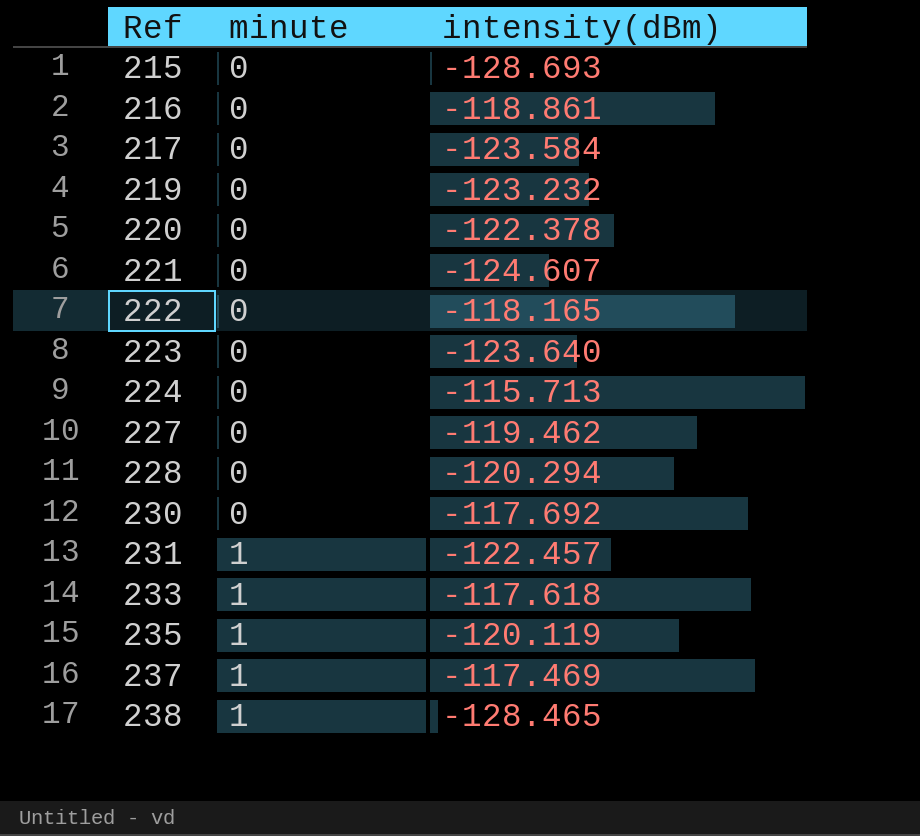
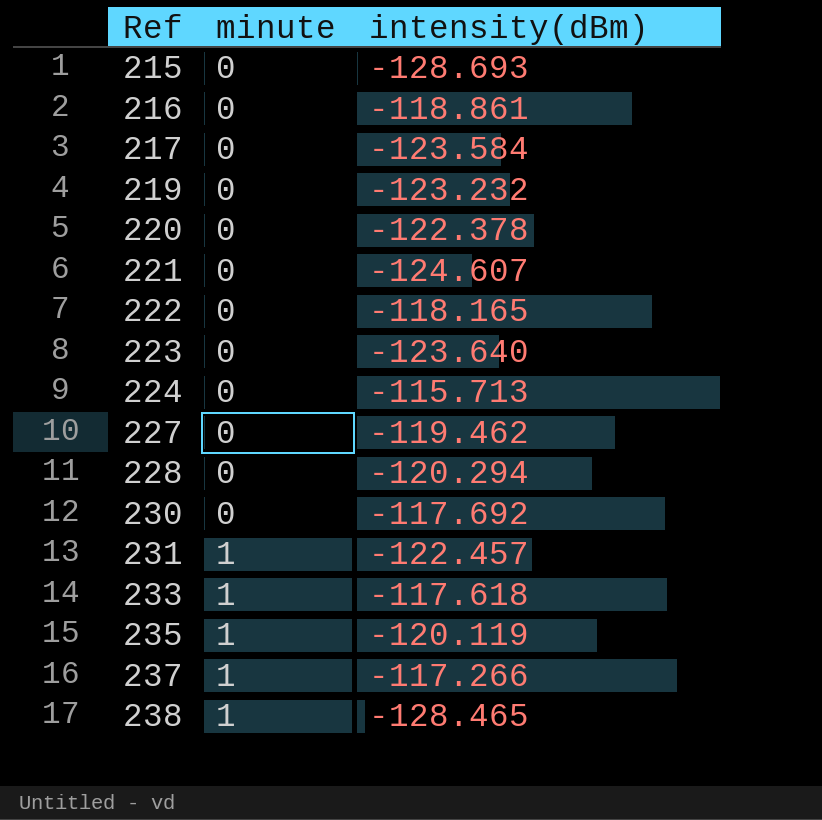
237 | intensity(dBm): -117.469 -> -117.266

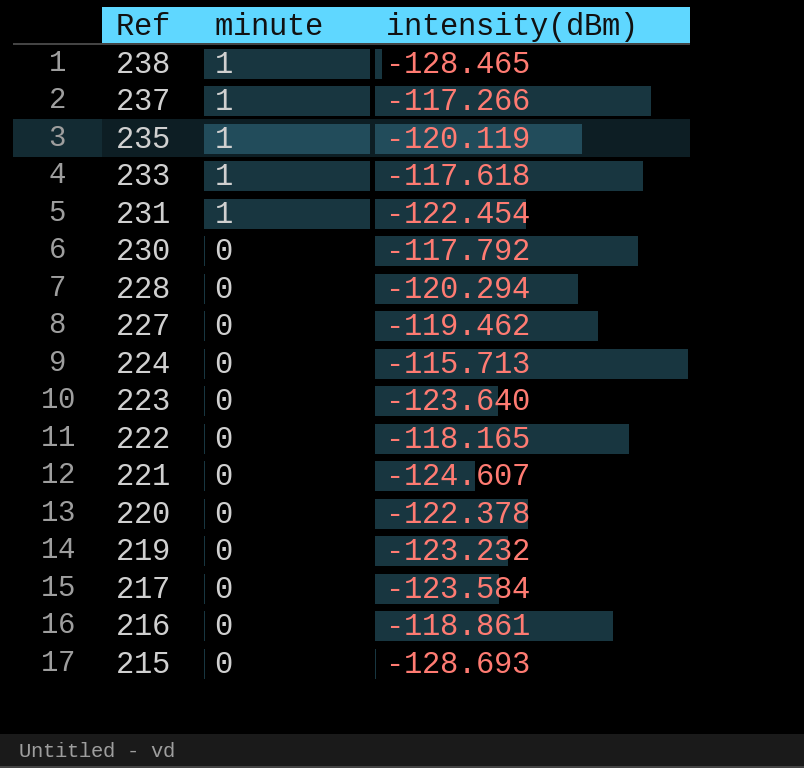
row order: Ref ascending -> Ref descending
231 | intensity(dBm): -122.457 -> -122.454
230 | intensity(dBm): -117.692 -> -117.792

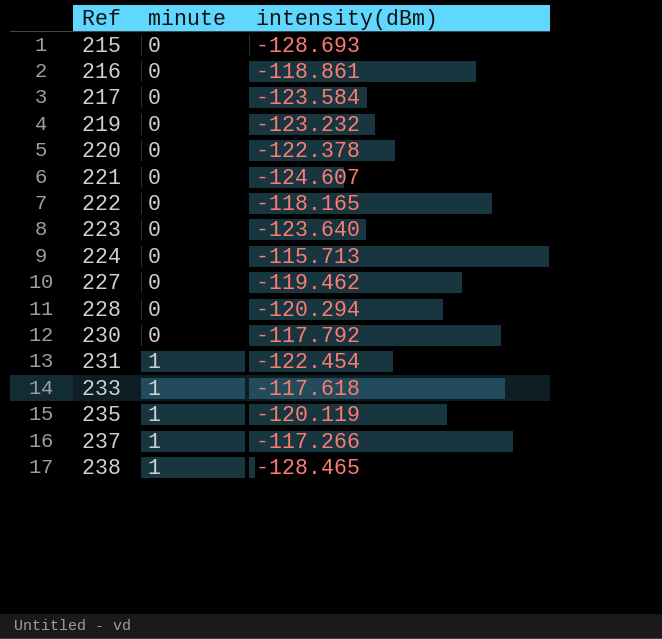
row order: Ref descending -> Ref ascending

